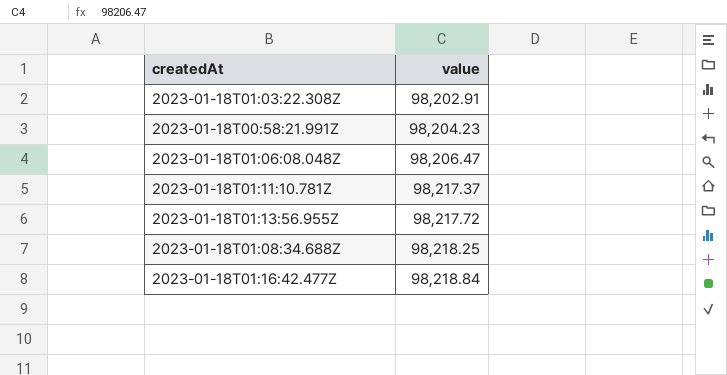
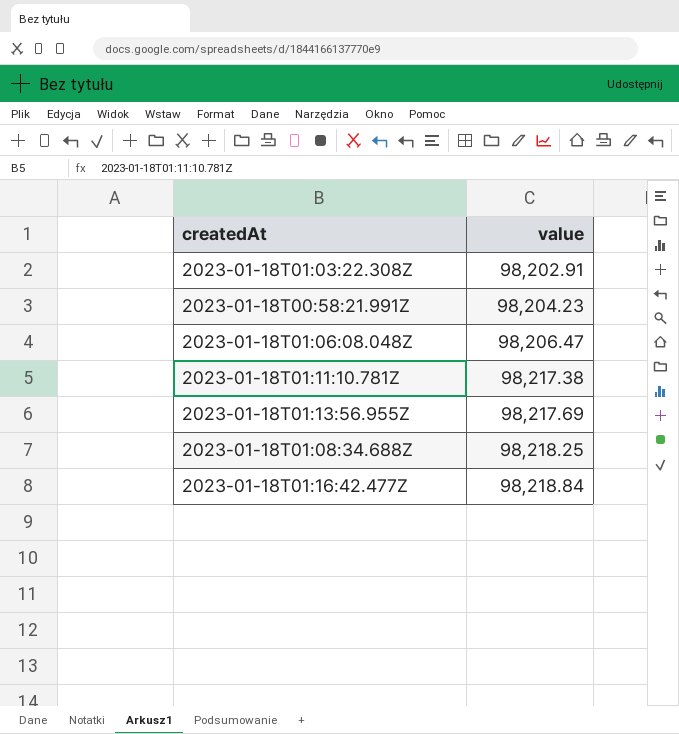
2023-01-18T01:11:10.781Z | value: 98,217.37 -> 98,217.38
2023-01-18T01:13:56.955Z | value: 98,217.72 -> 98,217.69

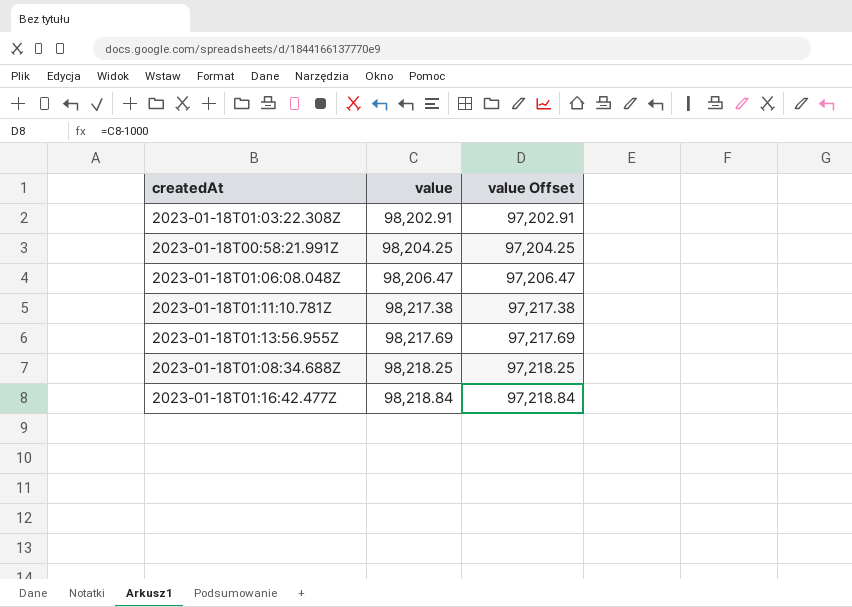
column value Offset | formula: none -> [value] - 1000
2023-01-18T00:58:21.991Z | value: 98,204.23 -> 98,204.25

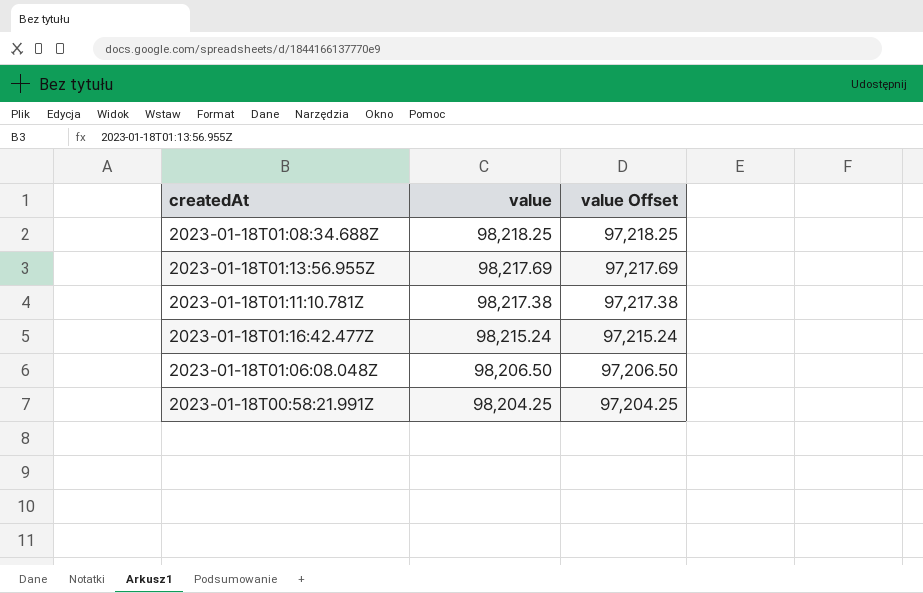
row order: value ascending -> value descending
row 2023-01-18T01:03:22.308Z: 98,202.91 | 97,202.91 -> none
2023-01-18T01:16:42.477Z | value: 98,218.84 -> 98,215.24
2023-01-18T01:16:42.477Z | value Offset: 97,218.84 -> 97,215.24
2023-01-18T01:06:08.048Z | value: 98,206.47 -> 98,206.50
2023-01-18T01:06:08.048Z | value Offset: 97,206.47 -> 97,206.50

